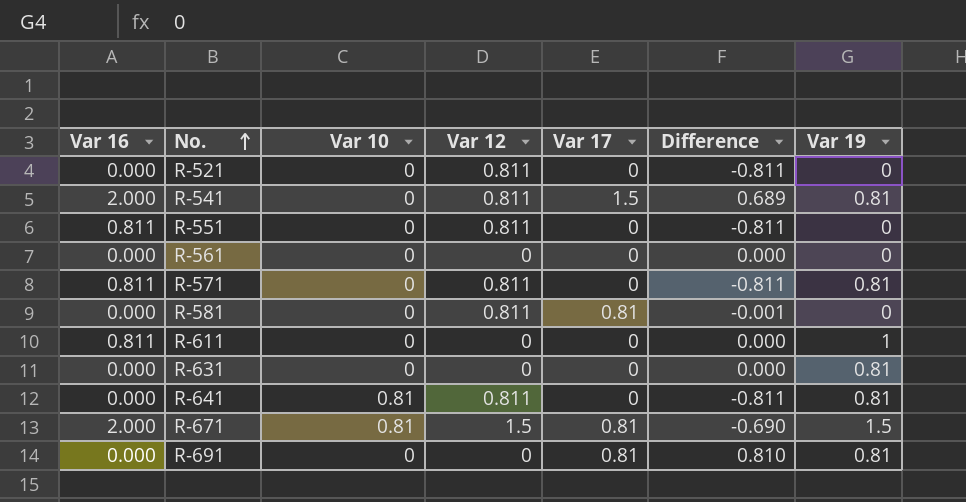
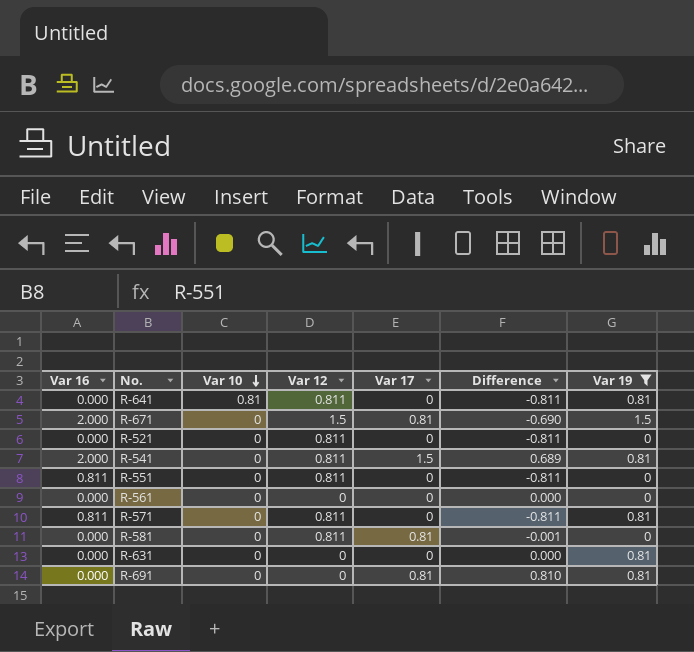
filter: none -> Var 19 != 1
row order: No. ascending -> Var 10 descending
R-671 | Var 10: 0.81 -> 0

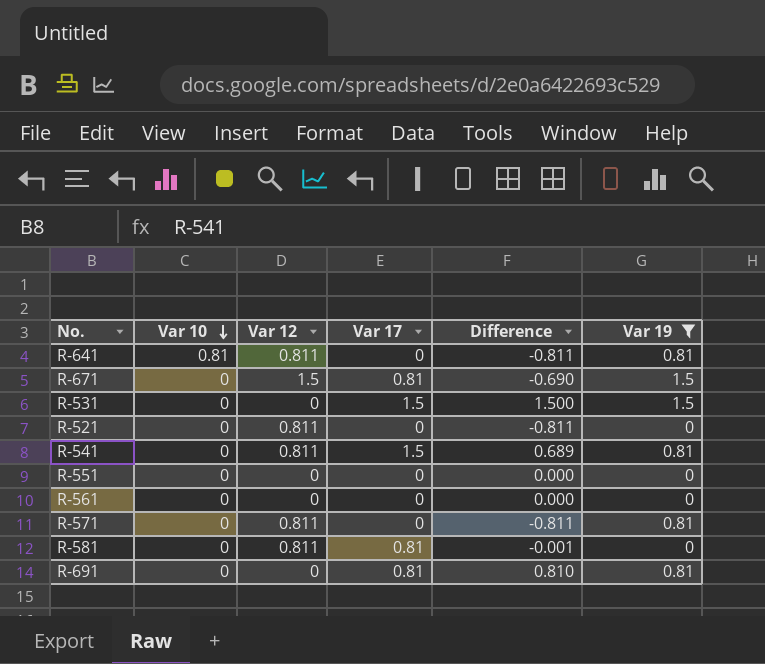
column Var 16 | position: 1 -> none
row R-631: 0.000 | 0 | 0 | 0 | 0.000 | 0.81 -> none
row R-531: none -> 0 | 0 | 1.5 | 1.500 | 1.5
R-551 | Var 12: 0.811 -> 0
R-551 | Difference: -0.811 -> 0.000

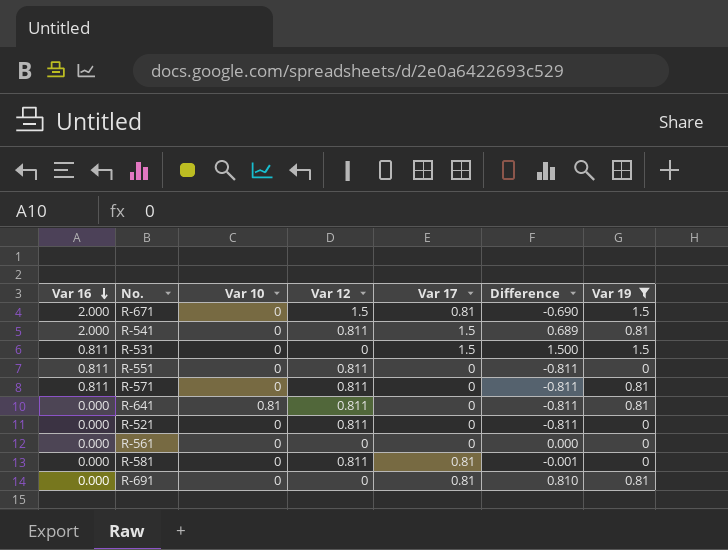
row order: Var 10 descending -> Var 16 descending
column Var 16 | position: none -> 1
R-551 | Var 12: 0 -> 0.811
R-551 | Difference: 0.000 -> -0.811

